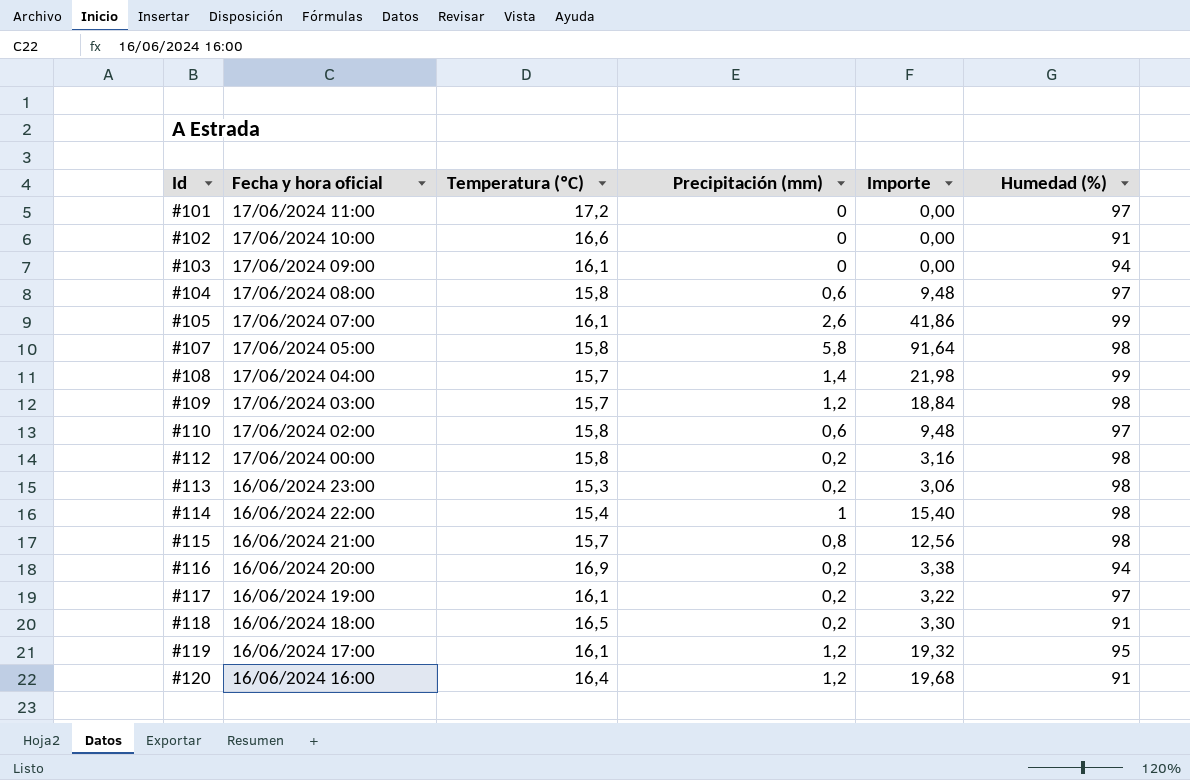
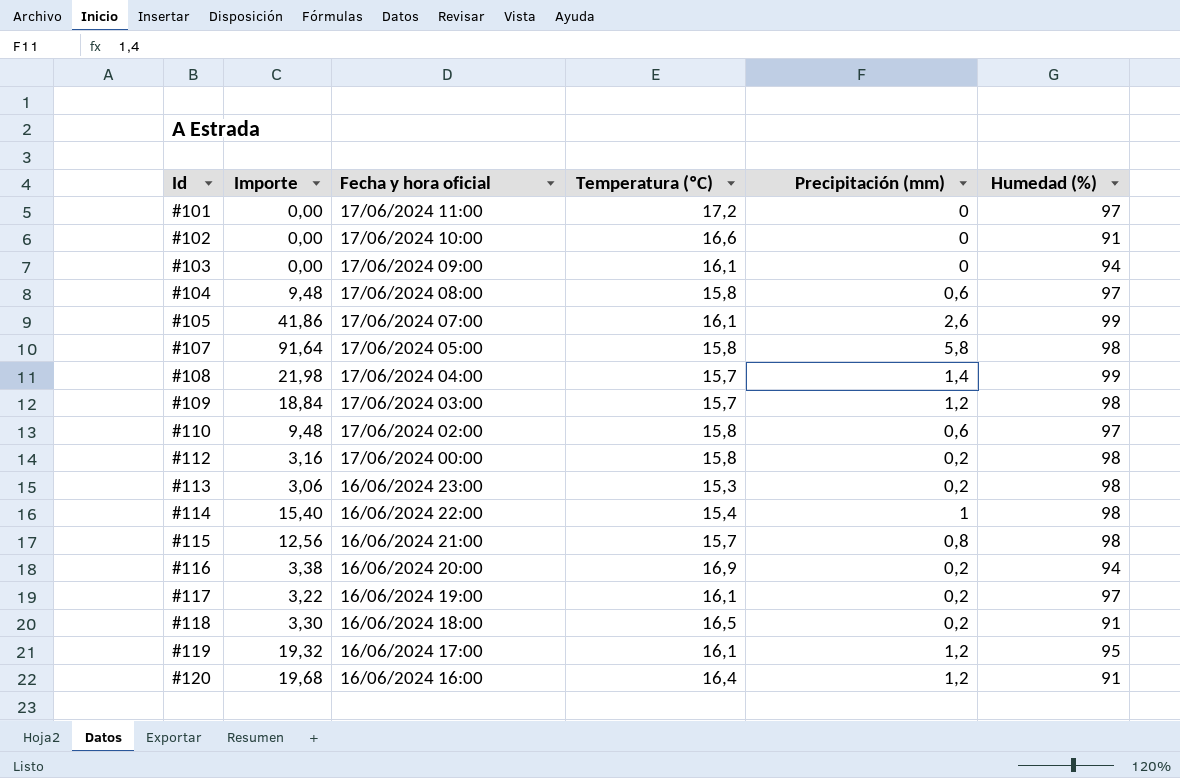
column Importe | position: 5 -> 2

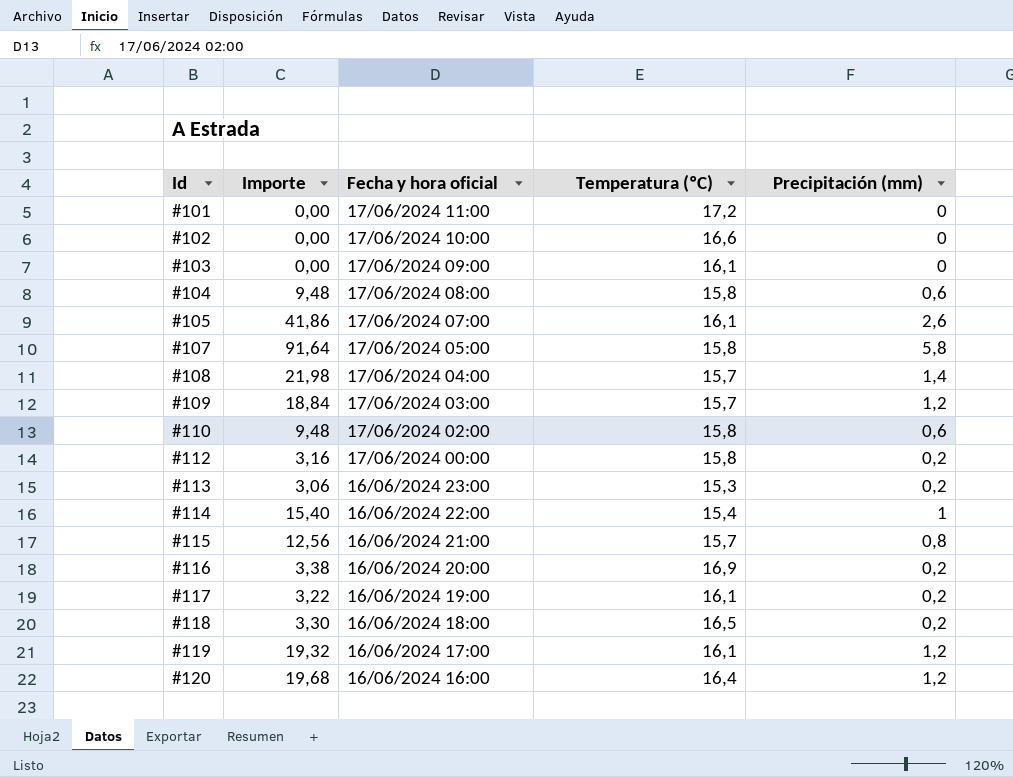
column Humedad (%) | position: 6 -> none

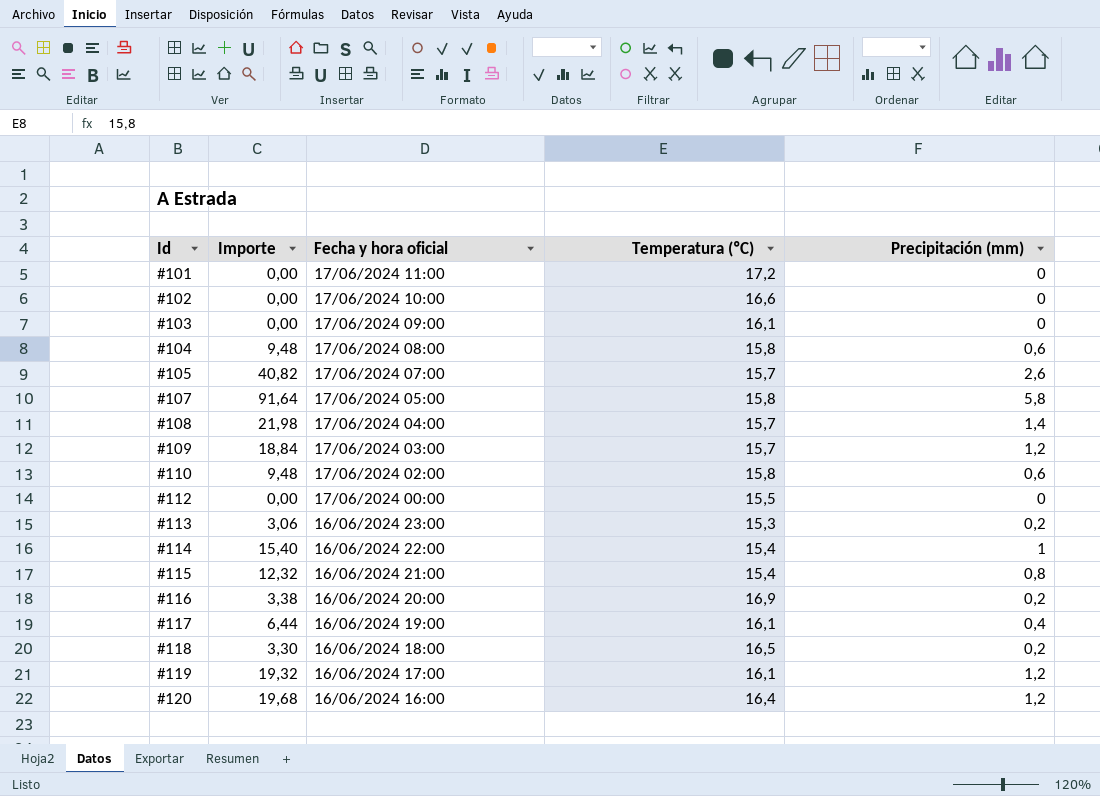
#105 | Importe: 41,86 -> 40,82
#105 | Temperatura (ºC): 16,1 -> 15,7
#112 | Importe: 3,16 -> 0,00
#112 | Temperatura (ºC): 15,8 -> 15,5
#112 | Precipitación (mm): 0,2 -> 0
#115 | Importe: 12,56 -> 12,32
#115 | Temperatura (ºC): 15,7 -> 15,4
#117 | Importe: 3,22 -> 6,44
#117 | Precipitación (mm): 0,2 -> 0,4

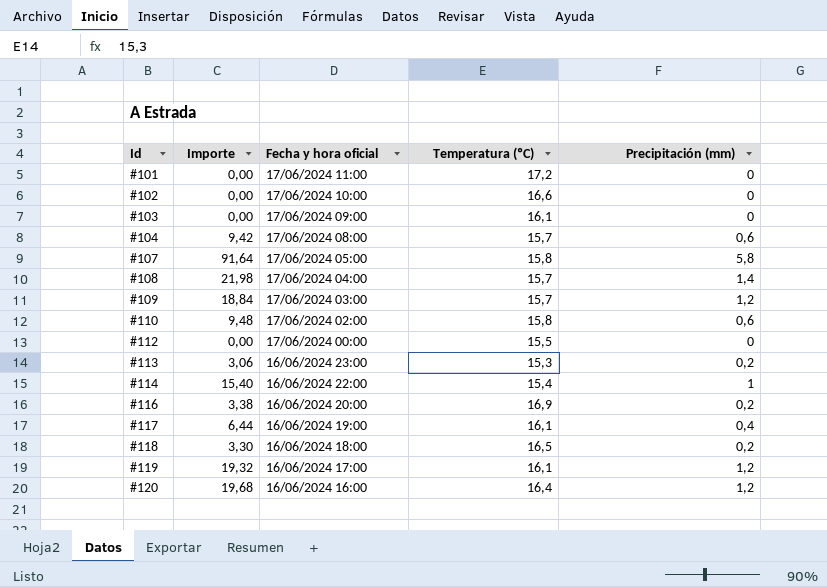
row #105: 40,82 | 17/06/2024 07:00 | 15,7 | 2,6 -> none
row #115: 12,32 | 16/06/2024 21:00 | 15,4 | 0,8 -> none
#104 | Importe: 9,48 -> 9,42
#104 | Temperatura (ºC): 15,8 -> 15,7

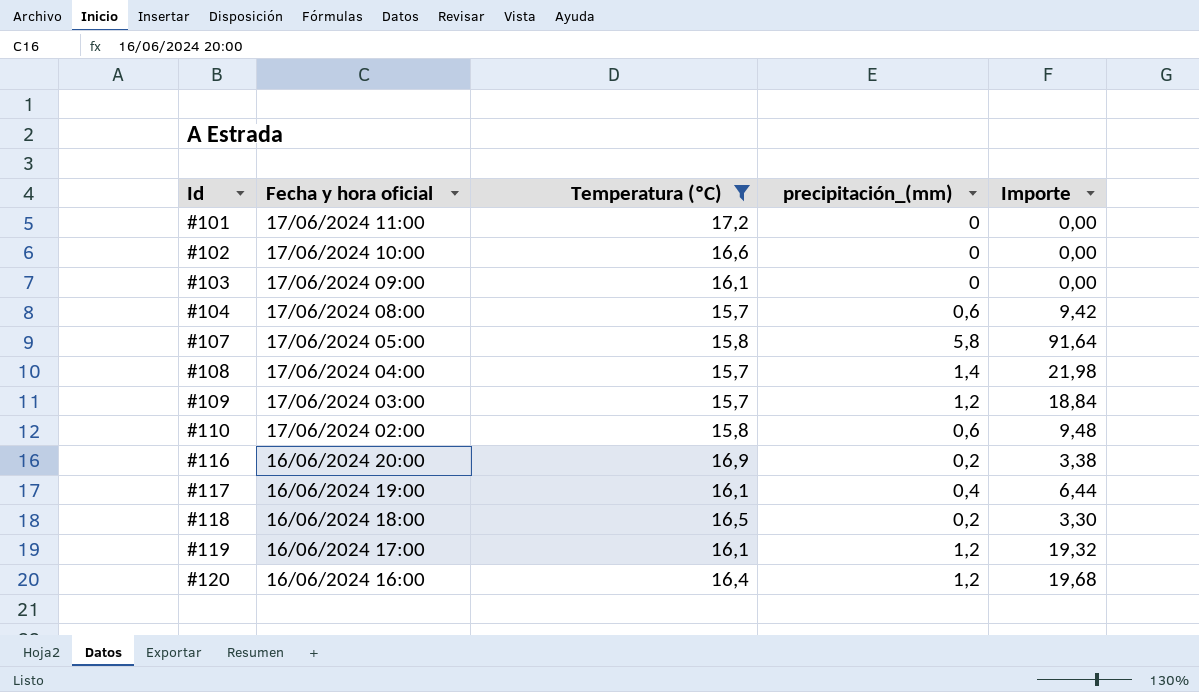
filter: none -> Temperatura (ºC) >= 15,7
column name: Precipitación (mm) -> precipitación_(mm)
column Importe | position: 2 -> 5

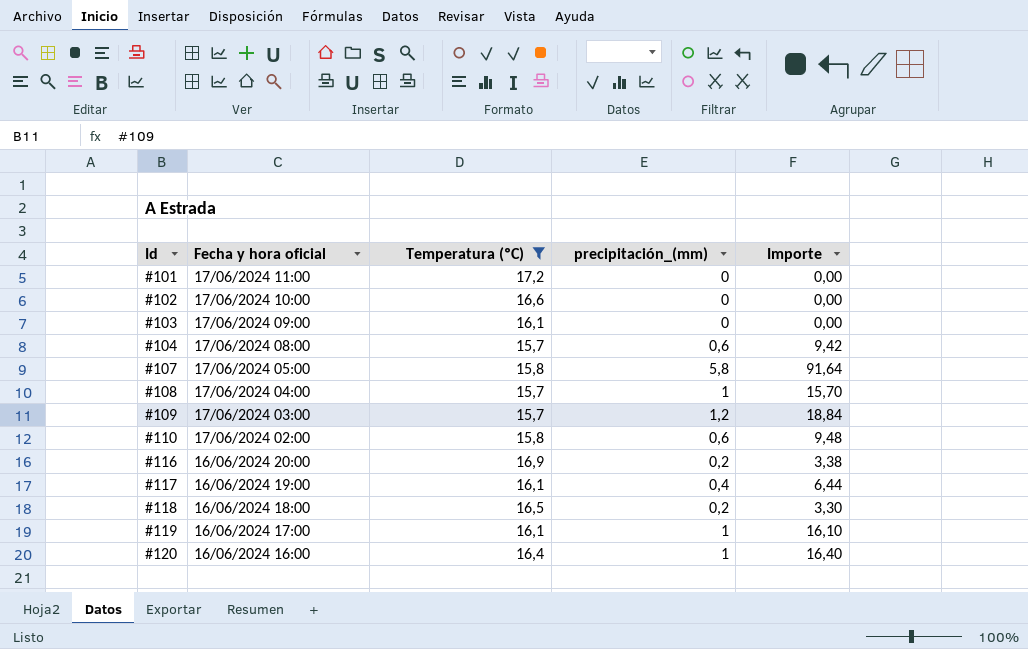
#108 | precipitación_(mm): 1,4 -> 1
#108 | Importe: 21,98 -> 15,70
#119 | precipitación_(mm): 1,2 -> 1
#119 | Importe: 19,32 -> 16,10
#120 | precipitación_(mm): 1,2 -> 1
#120 | Importe: 19,68 -> 16,40

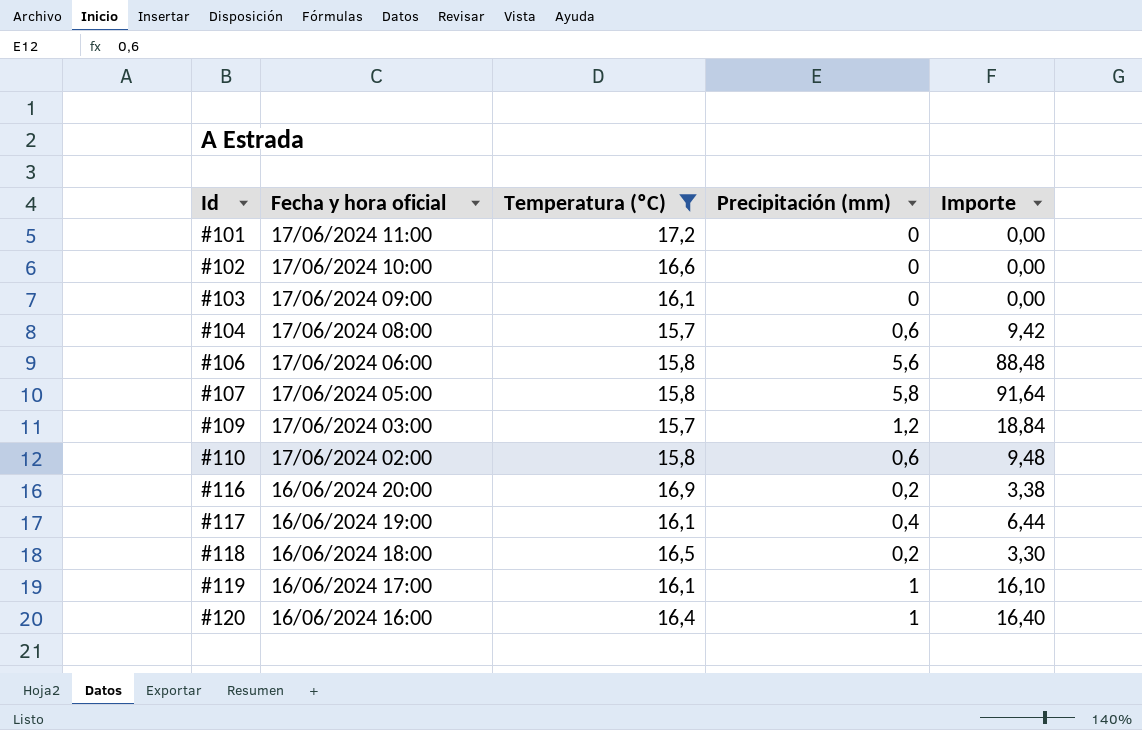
column name: precipitación_(mm) -> Precipitación (mm)
row #108: 17/06/2024 04:00 | 15,7 | 1 | 15,70 -> none
row #106: none -> 17/06/2024 06:00 | 15,8 | 5,6 | 88,48

